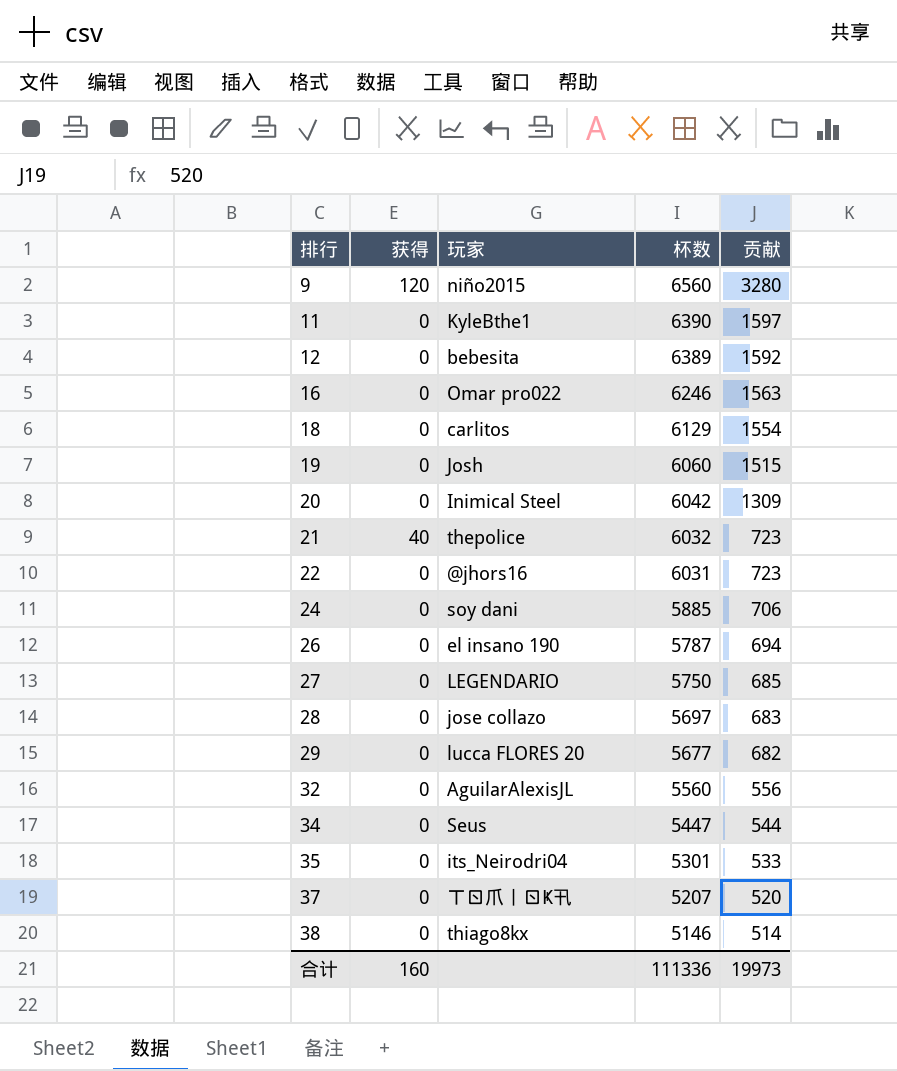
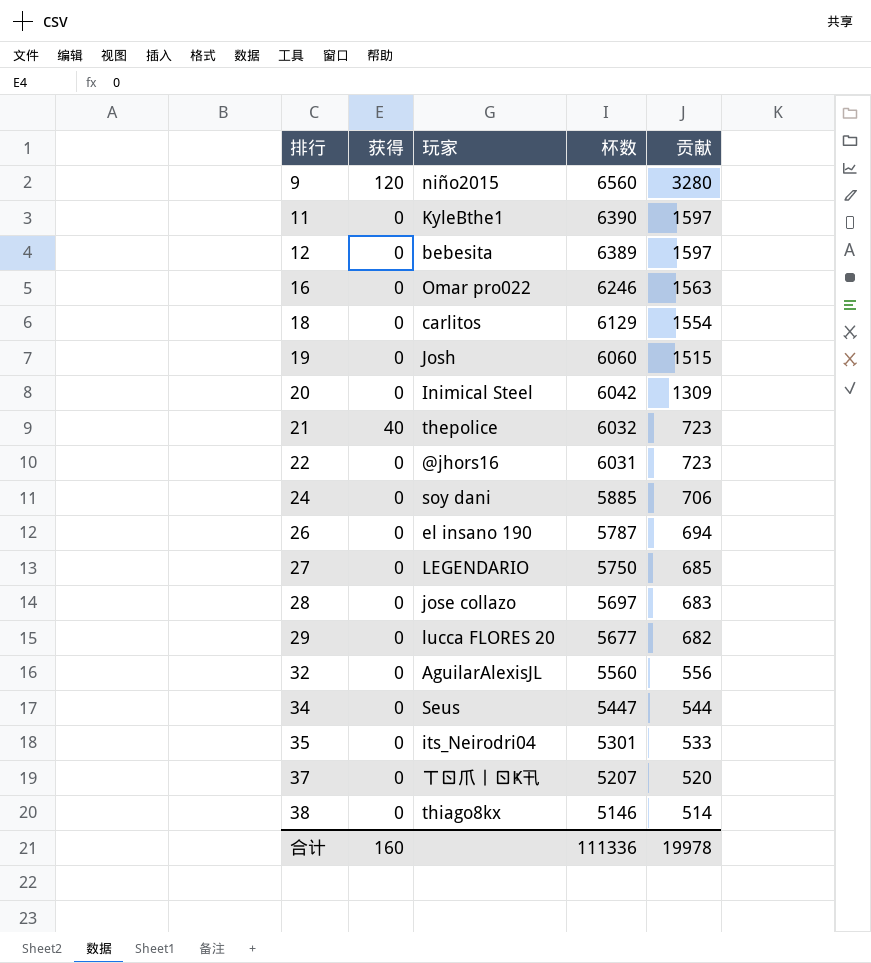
12 | 贡献: 1592 -> 1597
合计 | 贡献: 19973 -> 19978

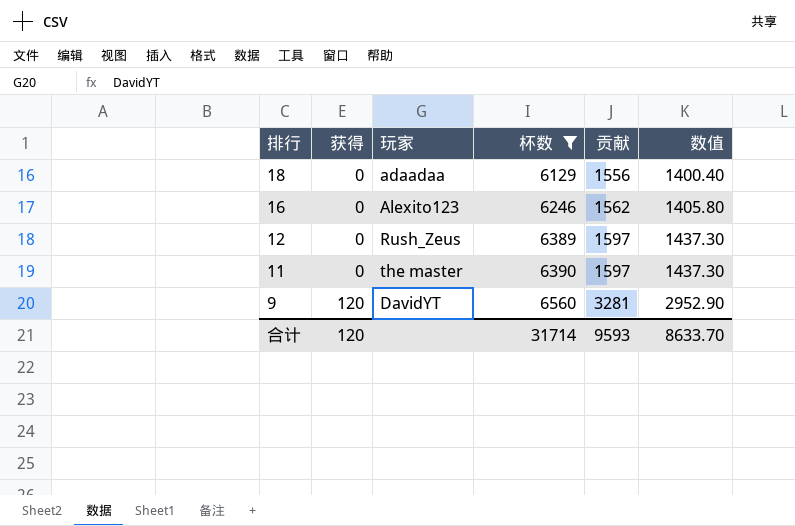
filter: none -> 杯数 >= 6129
row order: 排行 ascending -> 排行 descending
column 数值 | formula: none -> [贡献] * 0.9
18 | 玩家: carlitos -> adaadaa
18 | 贡献: 1554 -> 1556
16 | 玩家: Omar pro022 -> Alexito123
16 | 贡献: 1563 -> 1562
12 | 玩家: bebesita -> Rush_Zeus
11 | 玩家: KyleBthe1 -> the master
9 | 玩家: niño2015 -> DavidYT
9 | 贡献: 3280 -> 3281
合计 | 获得: 160 -> 120
合计 | 杯数: 111336 -> 31714
合计 | 贡献: 19978 -> 9593

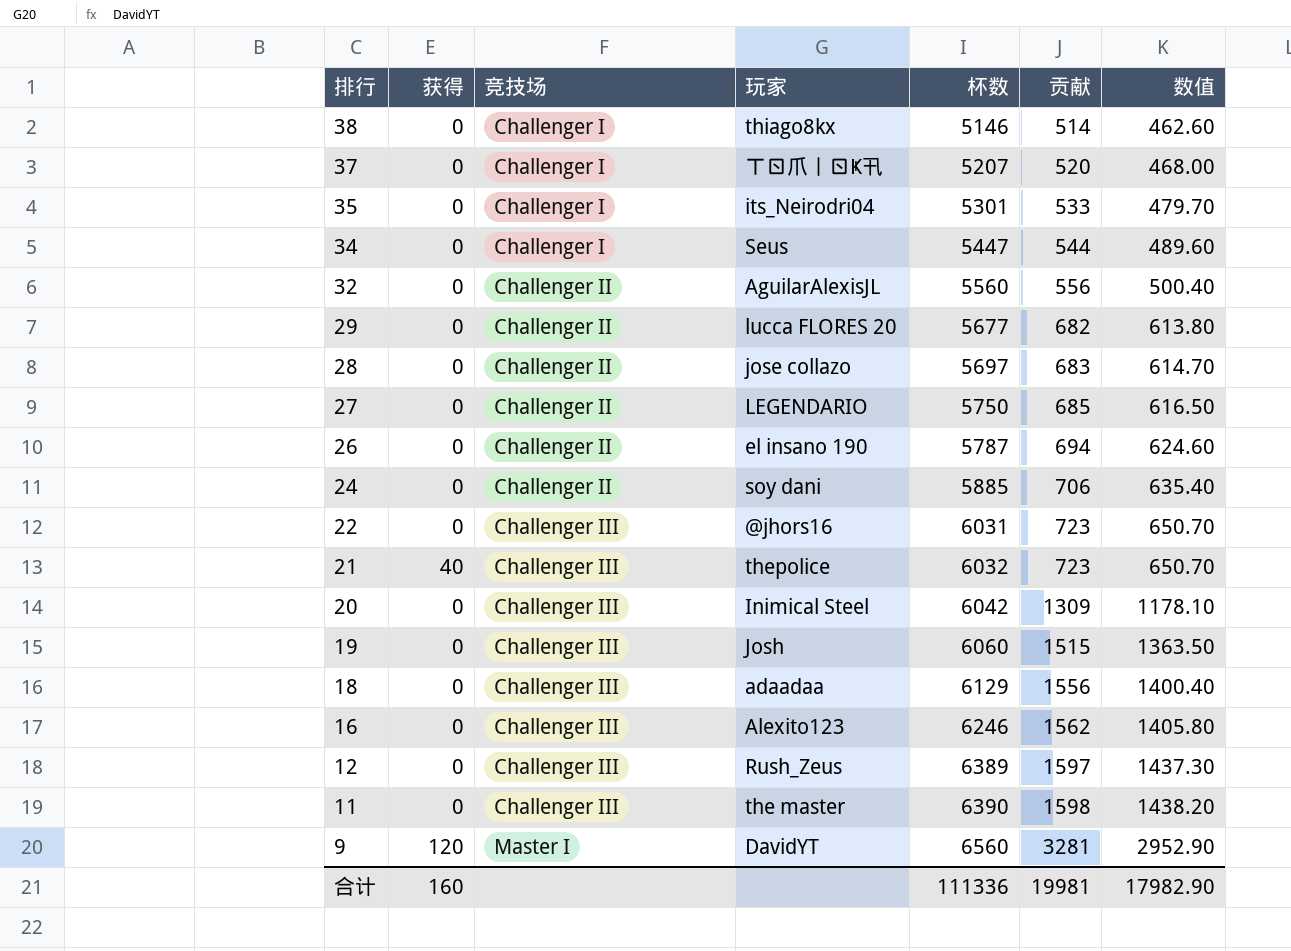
filter: 杯数 >= 6129 -> none
column 竞技场 | position: none -> 3
11 | 贡献: 1597 -> 1598
11 | 数值: 1437.30 -> 1438.20
合计 | 获得: 120 -> 160
合计 | 杯数: 31714 -> 111336
合计 | 贡献: 9593 -> 19981
合计 | 数值: 8633.70 -> 17982.90

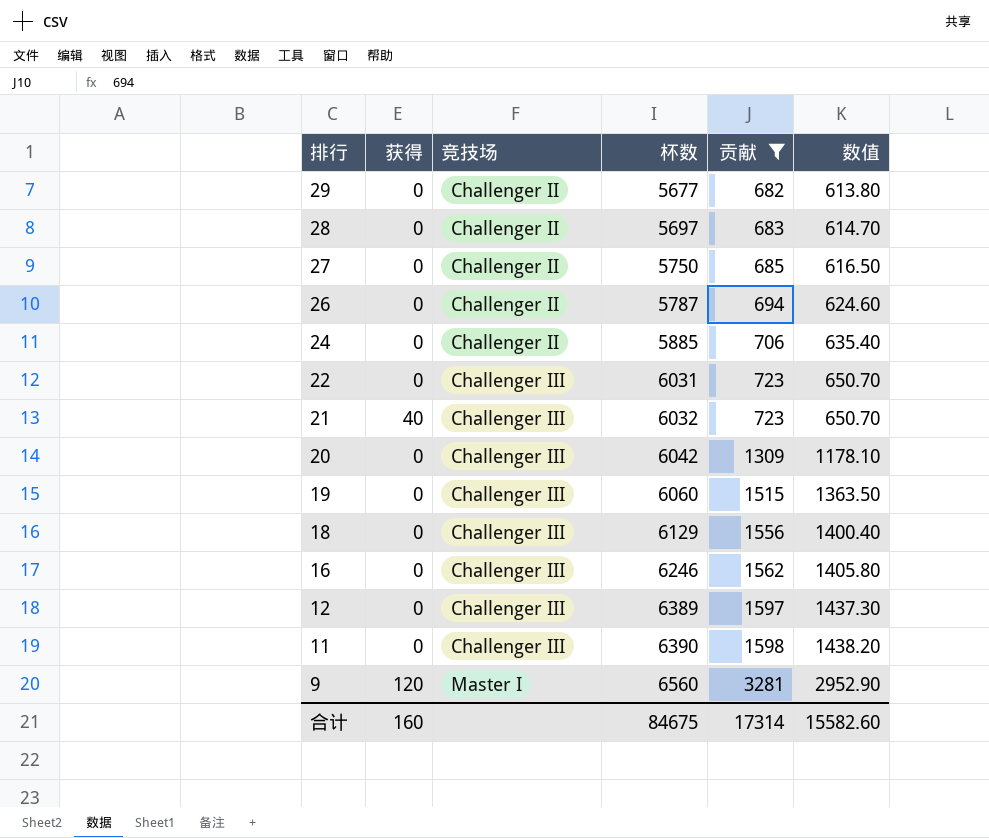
filter: none -> 贡献 >= 682
column 玩家 | position: 4 -> none
合计 | 杯数: 111336 -> 84675
合计 | 贡献: 19981 -> 17314
合计 | 数值: 17982.90 -> 15582.60

